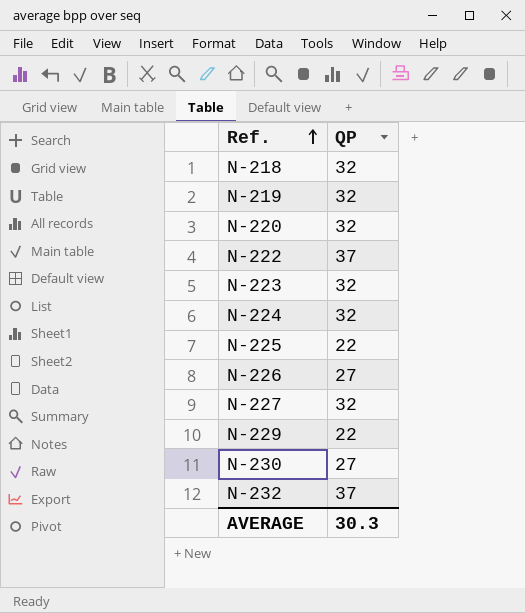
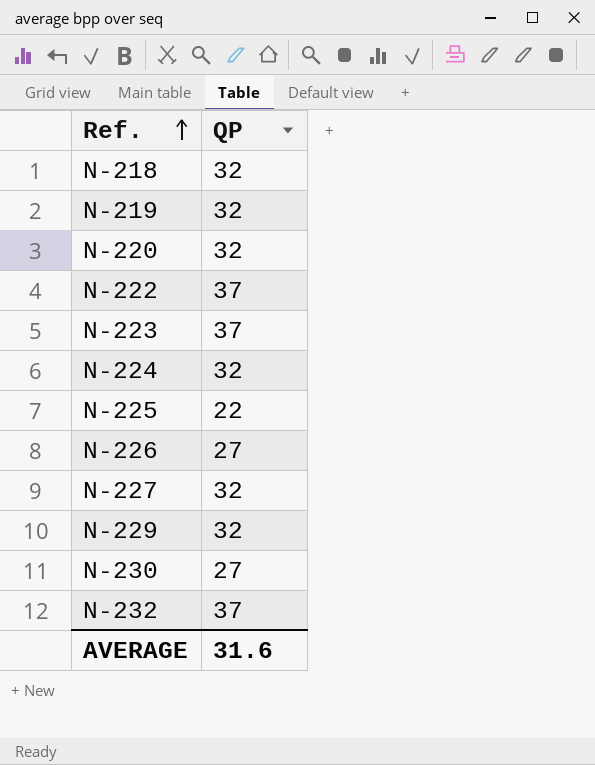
N-223 | QP: 32 -> 37
N-229 | QP: 22 -> 32
AVERAGE | QP: 30.3 -> 31.6

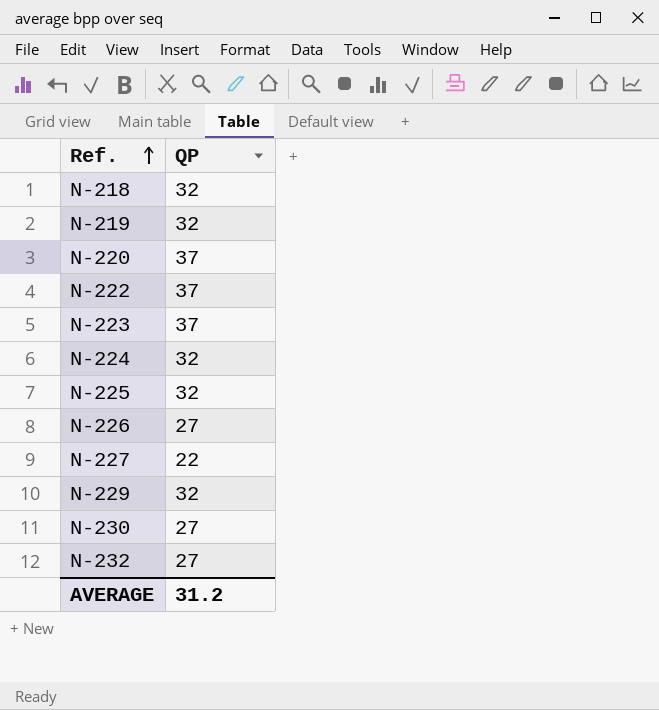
N-220 | QP: 32 -> 37
N-225 | QP: 22 -> 32
N-227 | QP: 32 -> 22
N-232 | QP: 37 -> 27
AVERAGE | QP: 31.6 -> 31.2

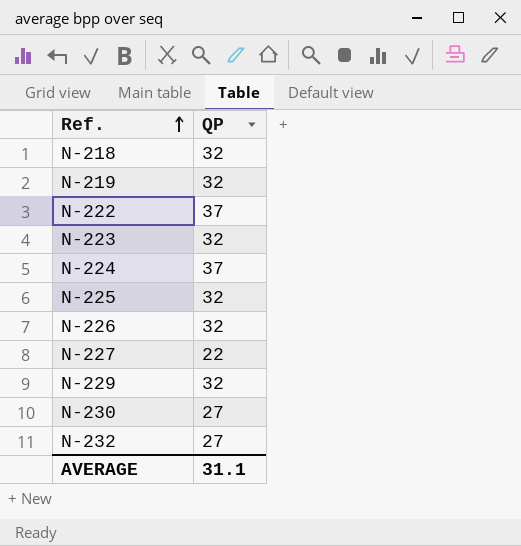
row N-220: 37 -> none
N-223 | QP: 37 -> 32
N-224 | QP: 32 -> 37
N-226 | QP: 27 -> 32
AVERAGE | QP: 31.2 -> 31.1

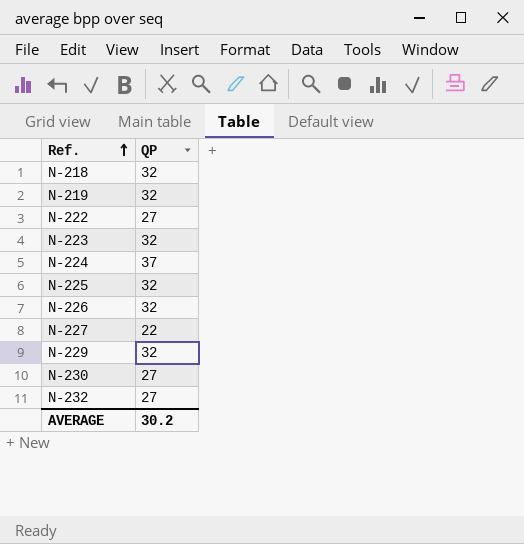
N-222 | QP: 37 -> 27
AVERAGE | QP: 31.1 -> 30.2

